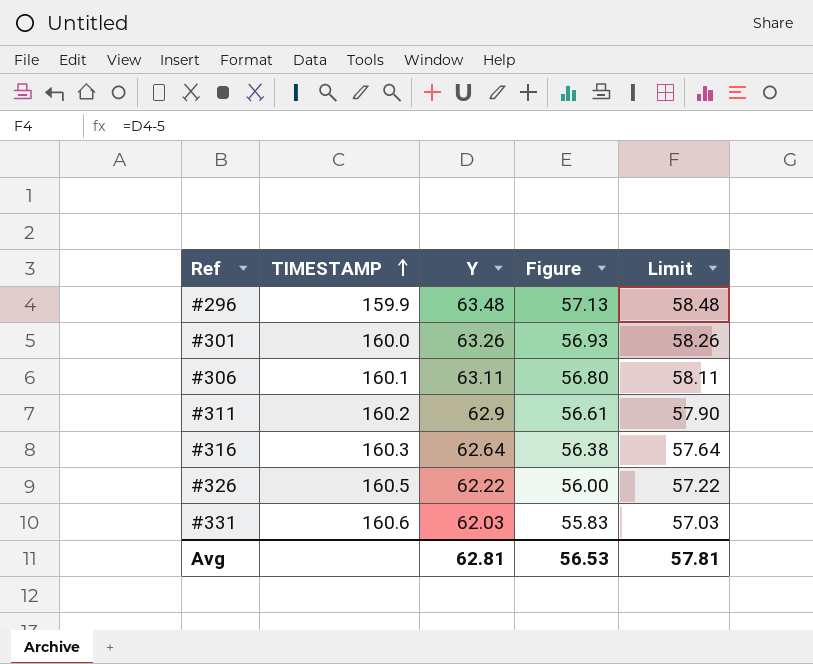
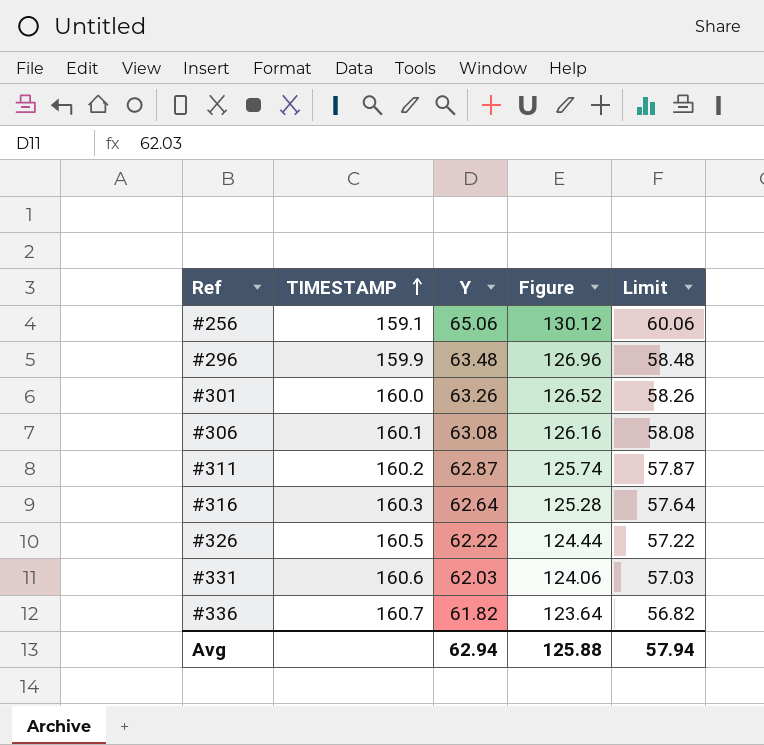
column Figure | formula: [Y] * 0.9 -> [Y] * 2
row #256: none -> 159.1 | 65.06 | 130.12 | 60.06
#306 | Y: 63.11 -> 63.08
#306 | Limit: 58.11 -> 58.08
#311 | Y: 62.9 -> 62.87
#311 | Limit: 57.90 -> 57.87
row #336: none -> 160.7 | 61.82 | 123.64 | 56.82
Avg | Y: 62.81 -> 62.94
Avg | Figure: 56.53 -> 125.88
Avg | Limit: 57.81 -> 57.94

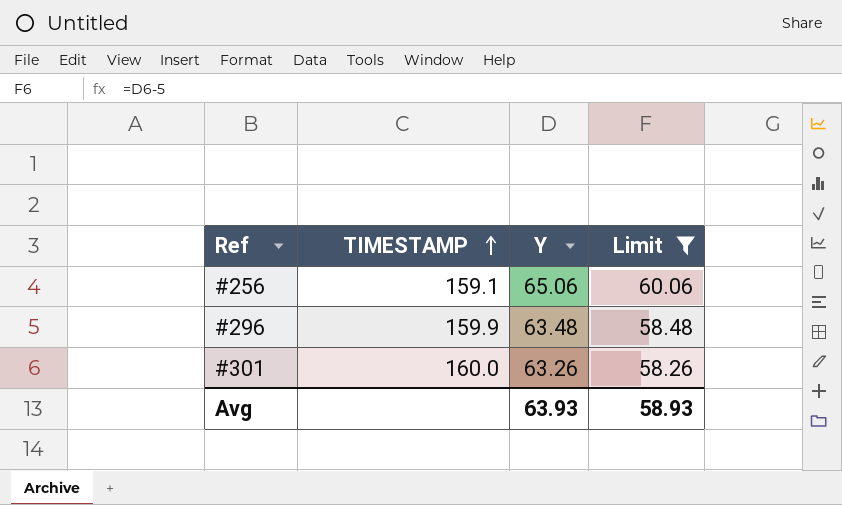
filter: none -> Limit >= 58.26
column Figure | formula: [Y] * 2 -> none
Avg | Y: 62.94 -> 63.93
Avg | Limit: 57.94 -> 58.93

